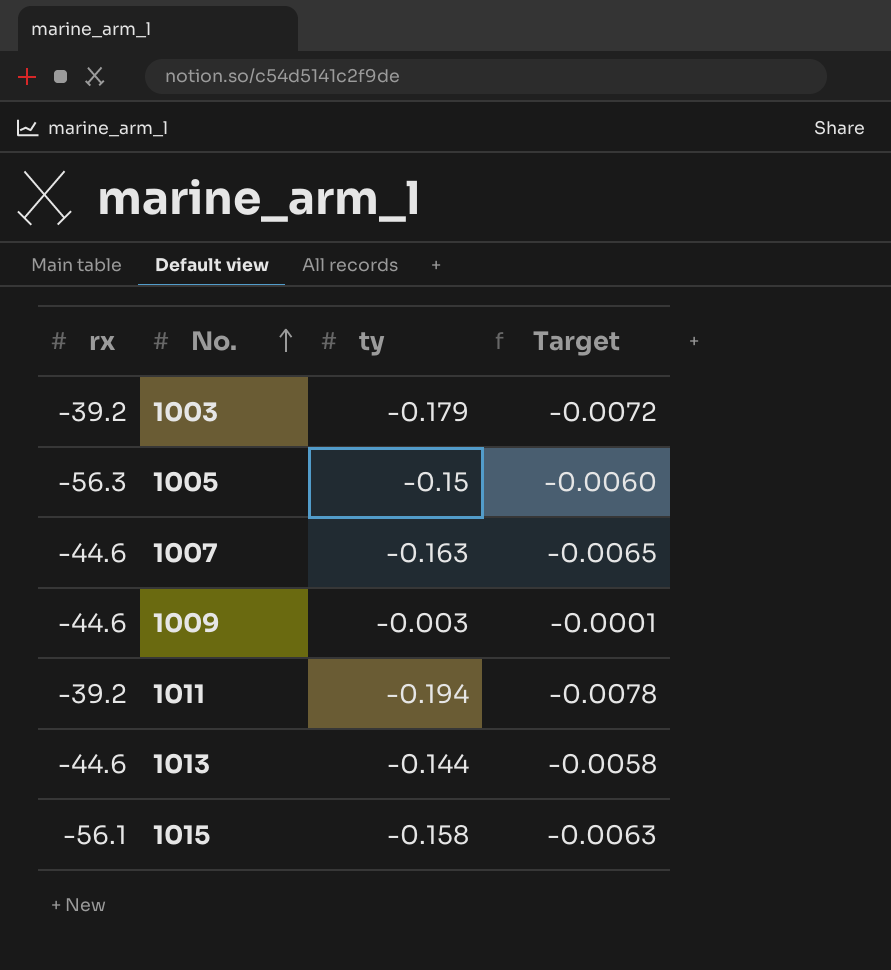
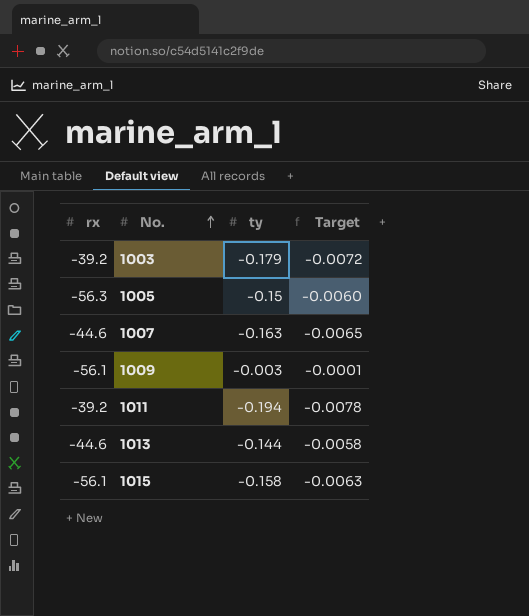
1009 | rx: -44.6 -> -56.1

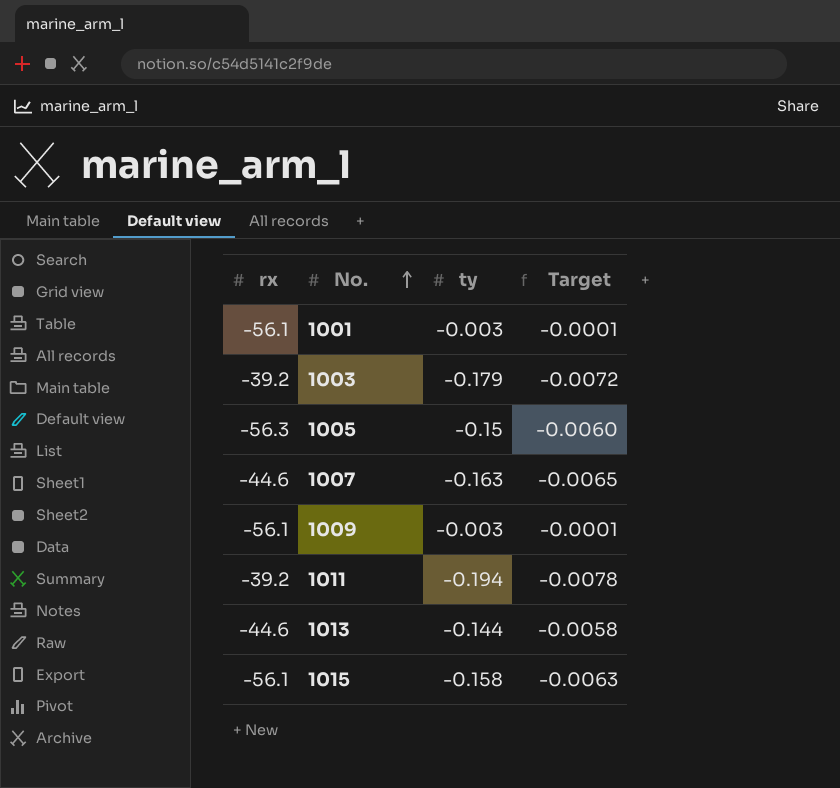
row 1001: none -> -56.1 | -0.003 | -0.0001

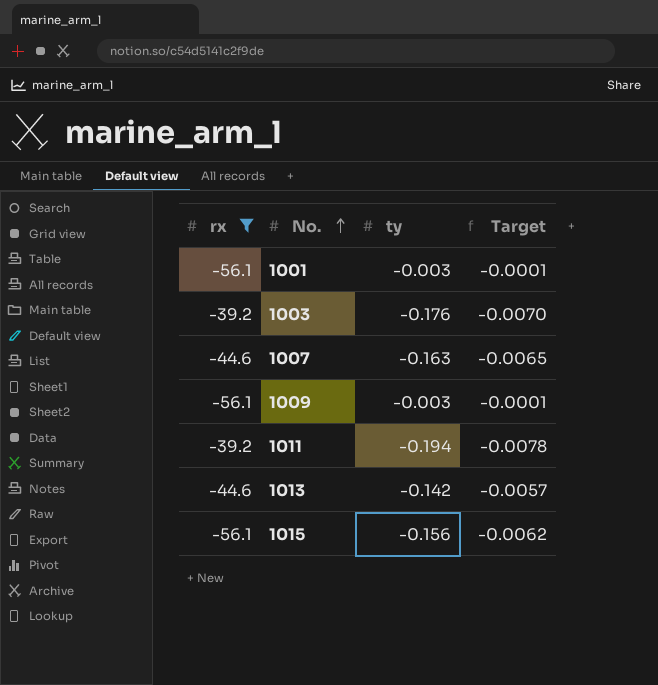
filter: none -> rx != -56.3
1003 | ty: -0.179 -> -0.176
1003 | Target: -0.0072 -> -0.0070
1013 | ty: -0.144 -> -0.142
1013 | Target: -0.0058 -> -0.0057
1015 | ty: -0.158 -> -0.156
1015 | Target: -0.0063 -> -0.0062

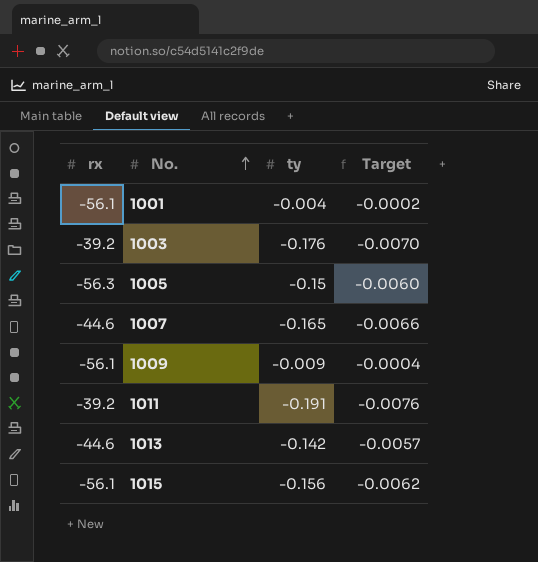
filter: rx != -56.3 -> none
1001 | ty: -0.003 -> -0.004
1001 | Target: -0.0001 -> -0.0002
1007 | ty: -0.163 -> -0.165
1007 | Target: -0.0065 -> -0.0066
1009 | ty: -0.003 -> -0.009
1009 | Target: -0.0001 -> -0.0004
1011 | ty: -0.194 -> -0.191
1011 | Target: -0.0078 -> -0.0076

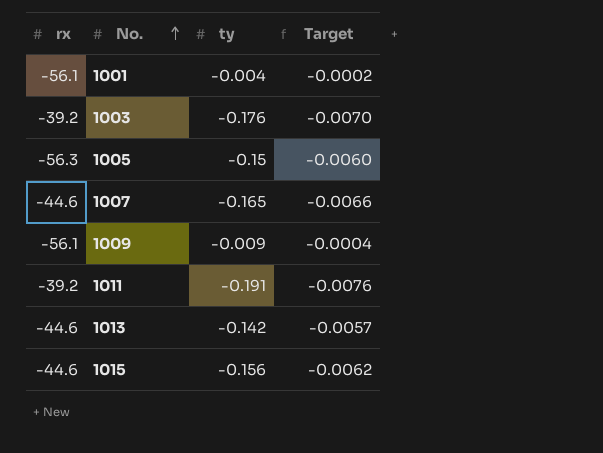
1015 | rx: -56.1 -> -44.6

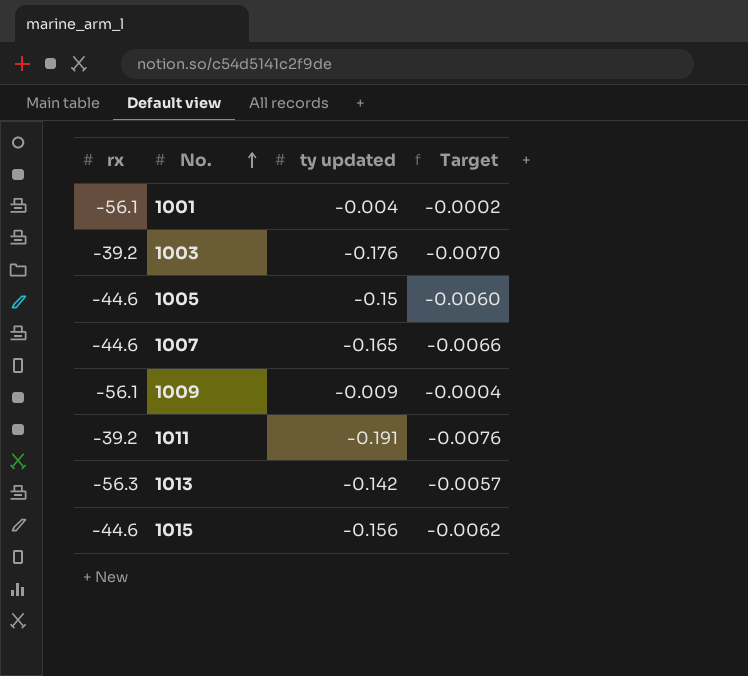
column name: ty -> ty updated
1005 | rx: -56.3 -> -44.6
1013 | rx: -44.6 -> -56.3

